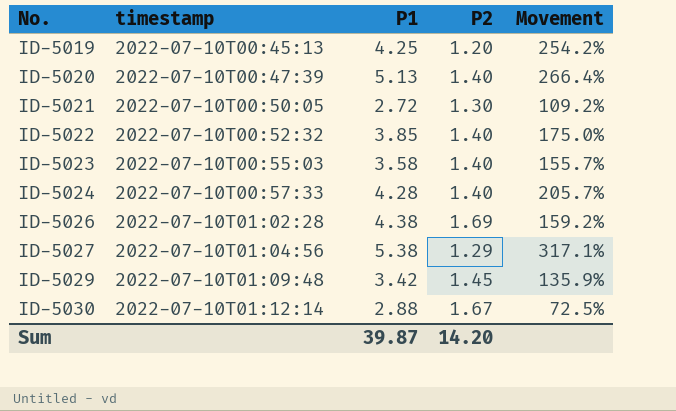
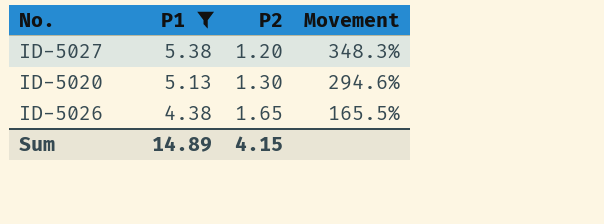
filter: none -> P1 >= 4.38
row order: No. ascending -> P1 descending
column timestamp | position: 2 -> none
ID-5027 | P2: 1.29 -> 1.20
ID-5027 | Movement: 317.1% -> 348.3%
ID-5020 | P2: 1.40 -> 1.30
ID-5020 | Movement: 266.4% -> 294.6%
ID-5026 | P2: 1.69 -> 1.65
ID-5026 | Movement: 159.2% -> 165.5%
Sum | P1: 39.87 -> 14.89
Sum | P2: 14.20 -> 4.15

